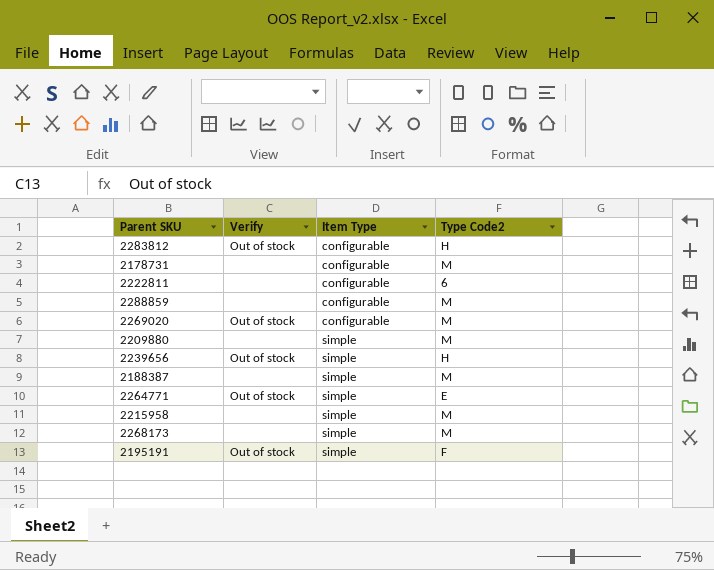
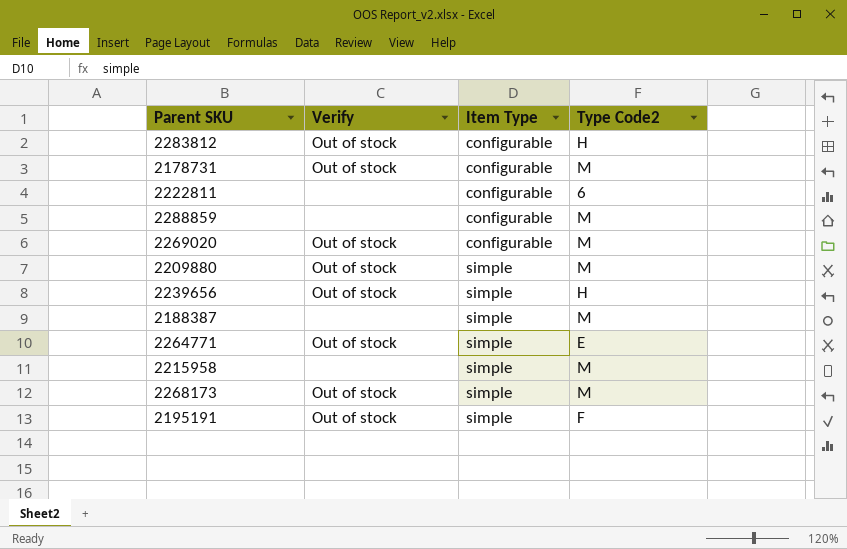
2178731 | Verify: none -> Out of stock
2209880 | Verify: none -> Out of stock
2268173 | Verify: none -> Out of stock

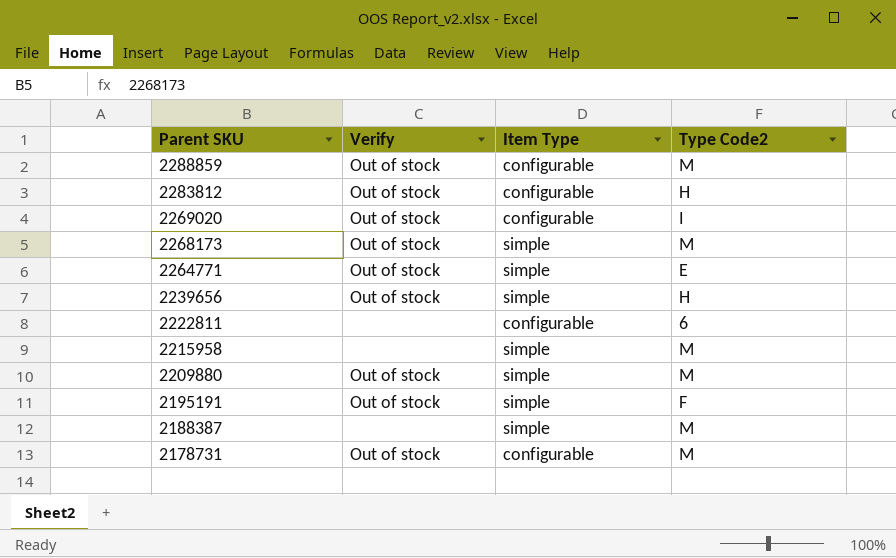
row order: Item Type ascending -> Parent SKU descending
2288859 | Verify: none -> Out of stock
2269020 | Type Code2: M -> I

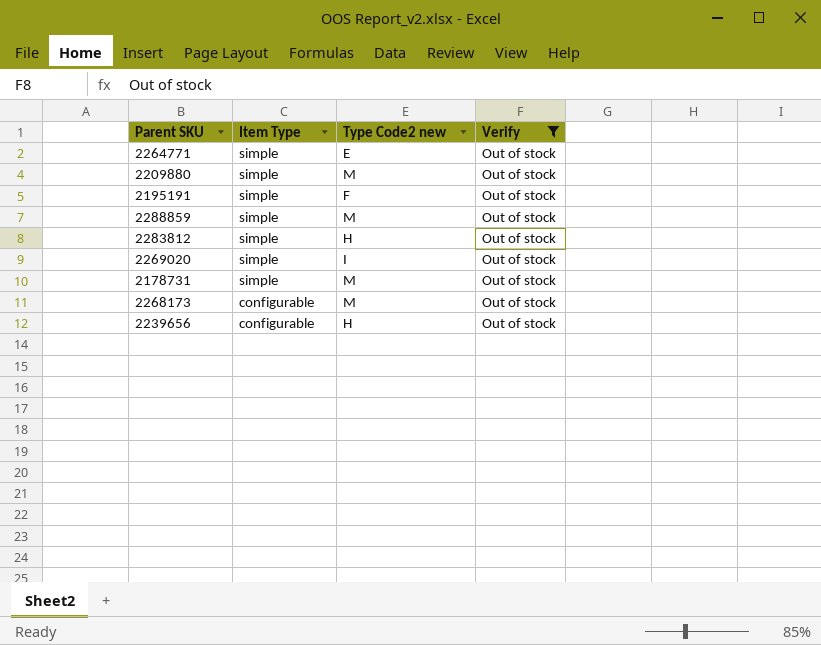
filter: none -> Verify = Out of stock
row order: Parent SKU descending -> Item Type descending
column name: Type Code2 -> Type Code2 new
column Verify | position: 2 -> 4
2288859 | Item Type: configurable -> simple
2283812 | Item Type: configurable -> simple
2269020 | Item Type: configurable -> simple
2178731 | Item Type: configurable -> simple
2268173 | Item Type: simple -> configurable
2239656 | Item Type: simple -> configurable

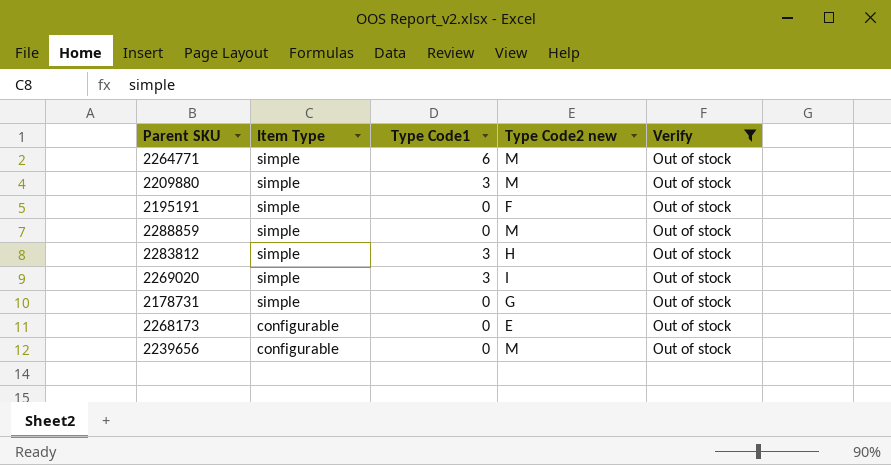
column Type Code1 | position: none -> 3
2264771 | Type Code2 new: E -> M
2178731 | Type Code2 new: M -> G
2268173 | Type Code2 new: M -> E
2239656 | Type Code2 new: H -> M

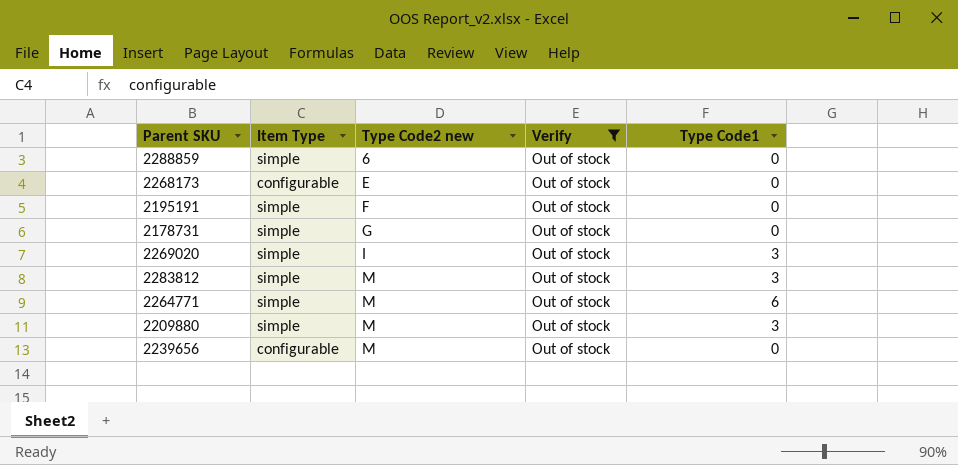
row order: Item Type descending -> Type Code2 new ascending
column Type Code1 | position: 3 -> 5
2288859 | Type Code2 new: M -> 6
2283812 | Type Code2 new: H -> M

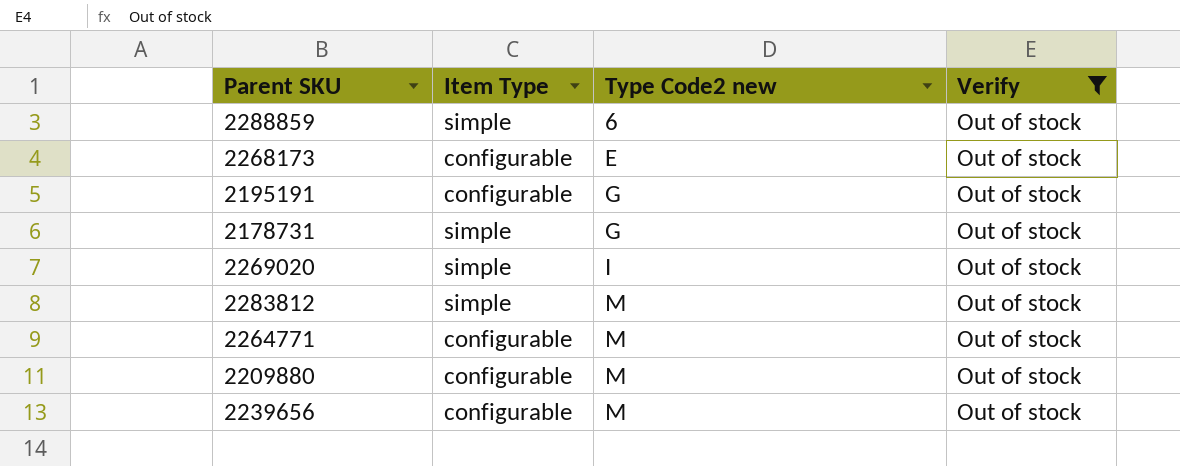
column Type Code1 | position: 5 -> none
2195191 | Item Type: simple -> configurable
2195191 | Type Code2 new: F -> G
2264771 | Item Type: simple -> configurable
2209880 | Item Type: simple -> configurable

